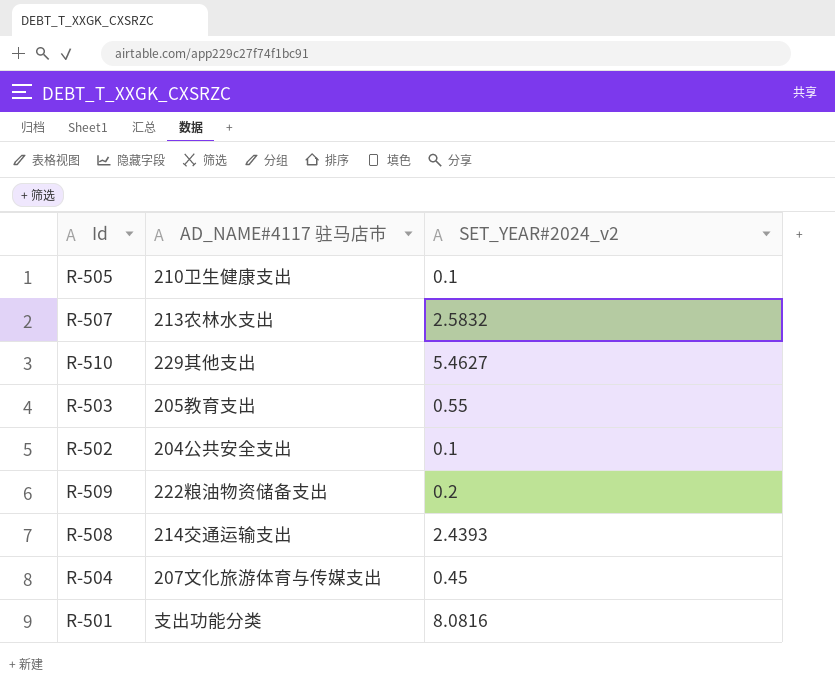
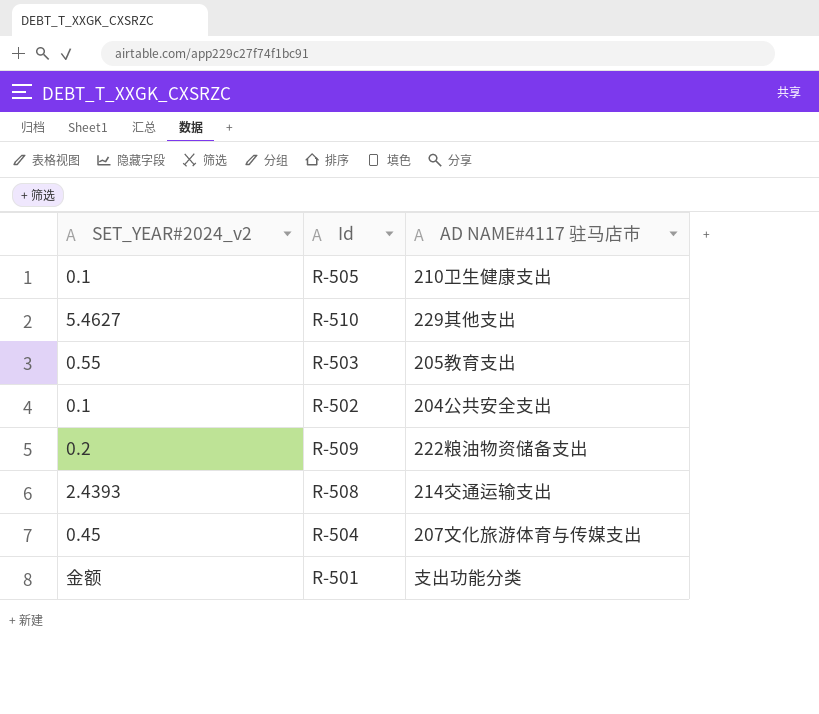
column SET_YEAR#2024_v2 | position: 3 -> 1
column name: AD_NAME#4117 驻马店市 -> AD NAME#4117 驻马店市
row R-507: 213农林水支出 | 2.5832 -> none
R-501 | SET_YEAR#2024_v2: 8.0816 -> 金额

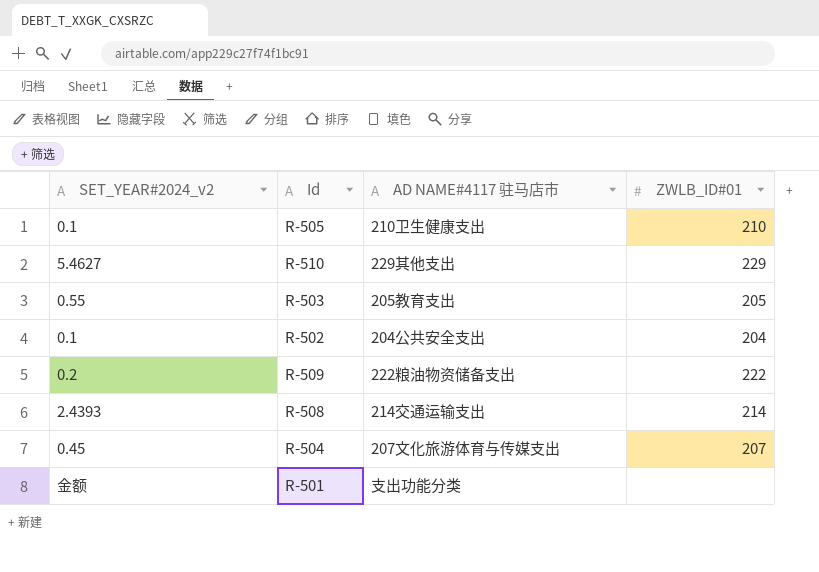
column ZWLB_ID#01 | position: none -> 4

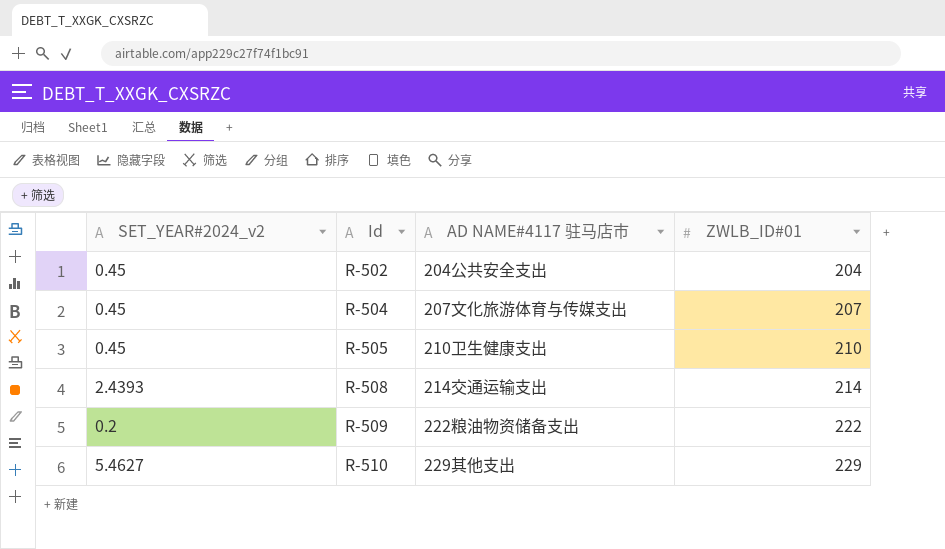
row order: none -> Id ascending
row R-503: 0.55 | 205教育支出 | 205 -> none
row R-501: 金额 | 支出功能分类 | none -> none
R-502 | SET_YEAR#2024_v2: 0.1 -> 0.45
R-505 | SET_YEAR#2024_v2: 0.1 -> 0.45

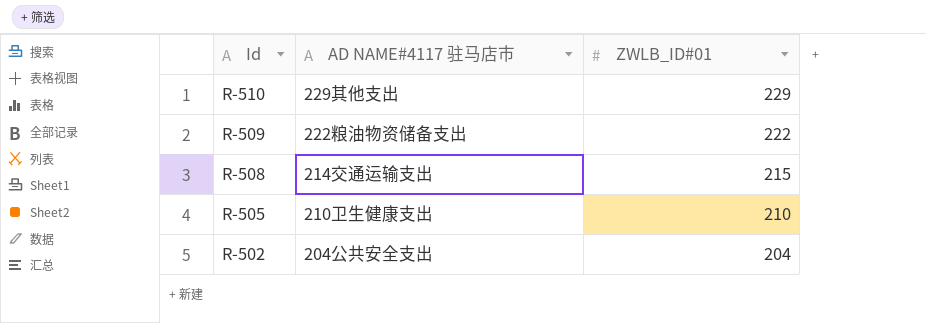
row order: Id ascending -> Id descending
column SET_YEAR#2024_v2 | position: 1 -> none
row R-504: 0.45 | 207文化旅游体育与传媒支出 | 207 -> none
R-508 | ZWLB_ID#01: 214 -> 215

